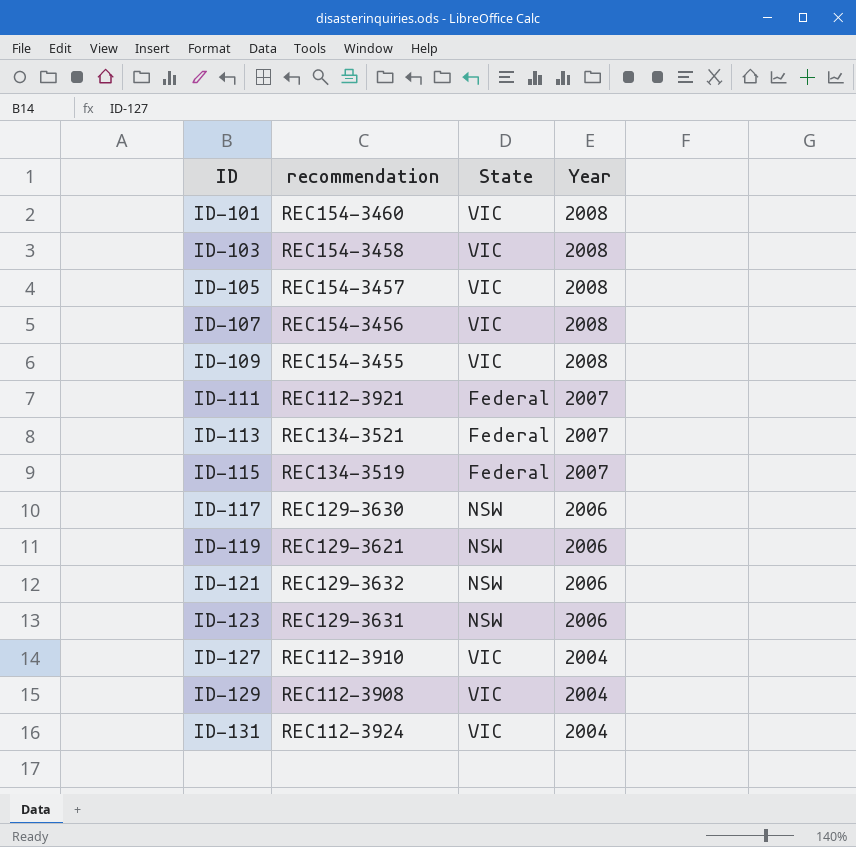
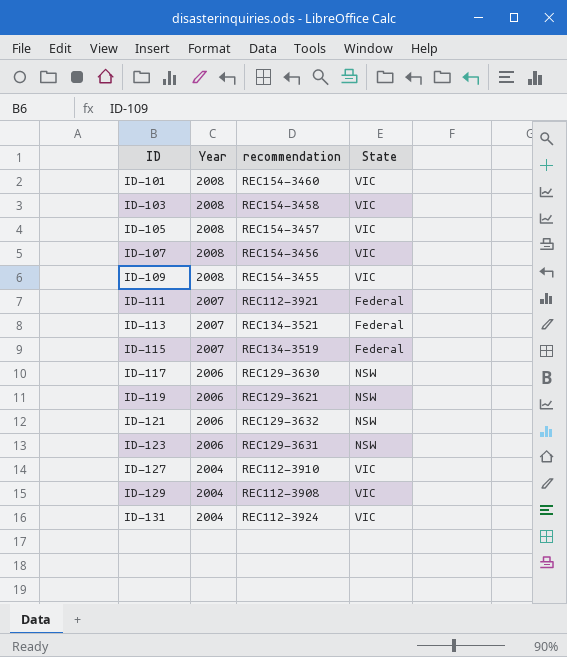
column Year | position: 4 -> 2

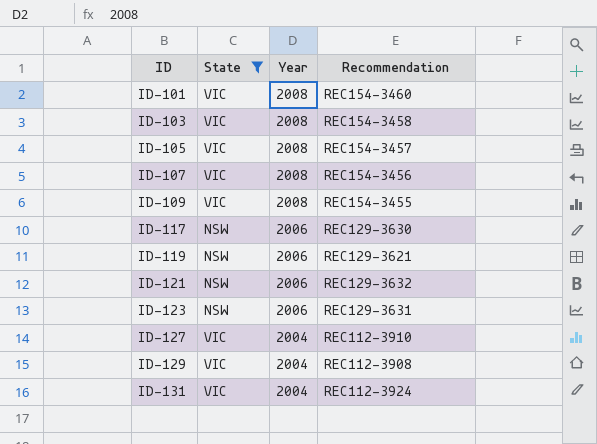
filter: none -> State != Federal
column State | position: 4 -> 2
column name: recommendation -> Recommendation

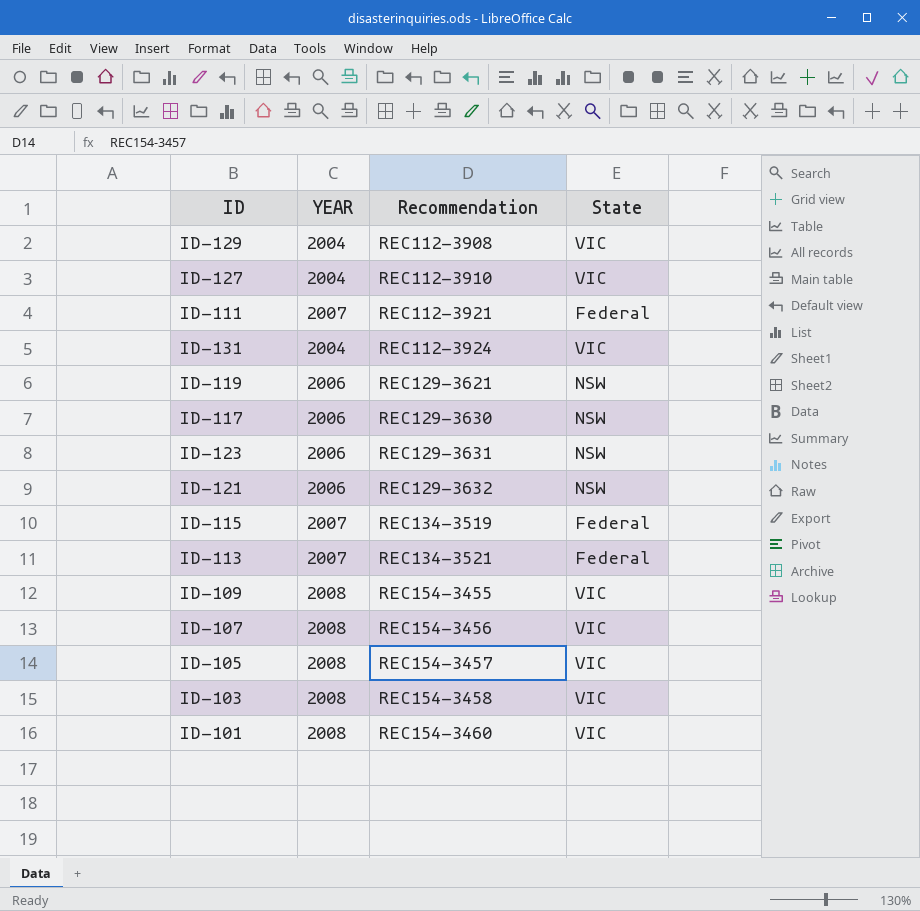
filter: State != Federal -> none
row order: ID ascending -> Recommendation ascending
column name: Year -> YEAR
column State | position: 2 -> 4

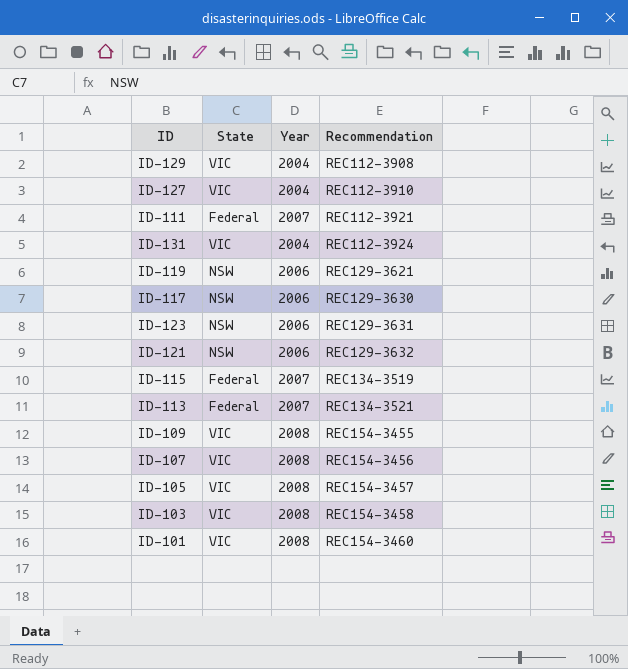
column State | position: 4 -> 2
column name: YEAR -> Year

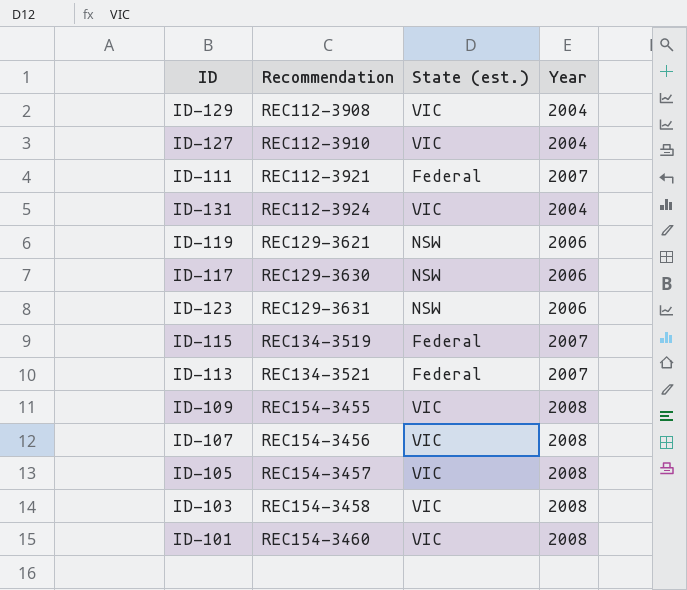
column Recommendation | position: 4 -> 2
column name: State -> State (est.)
row ID-121: NSW | 2006 | REC129-3632 -> none

